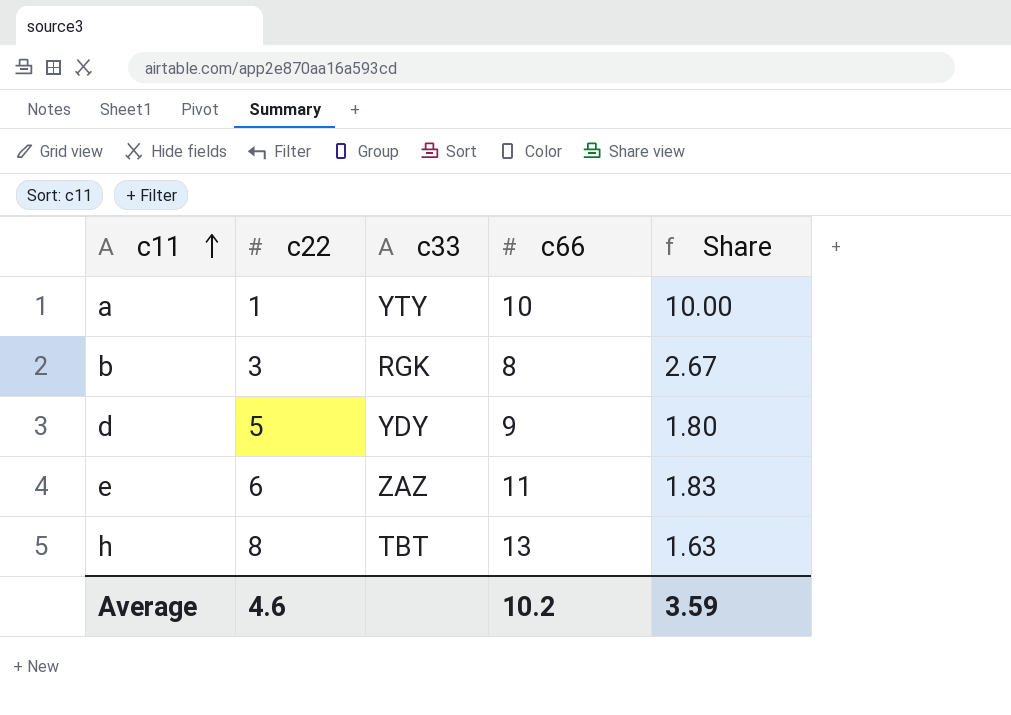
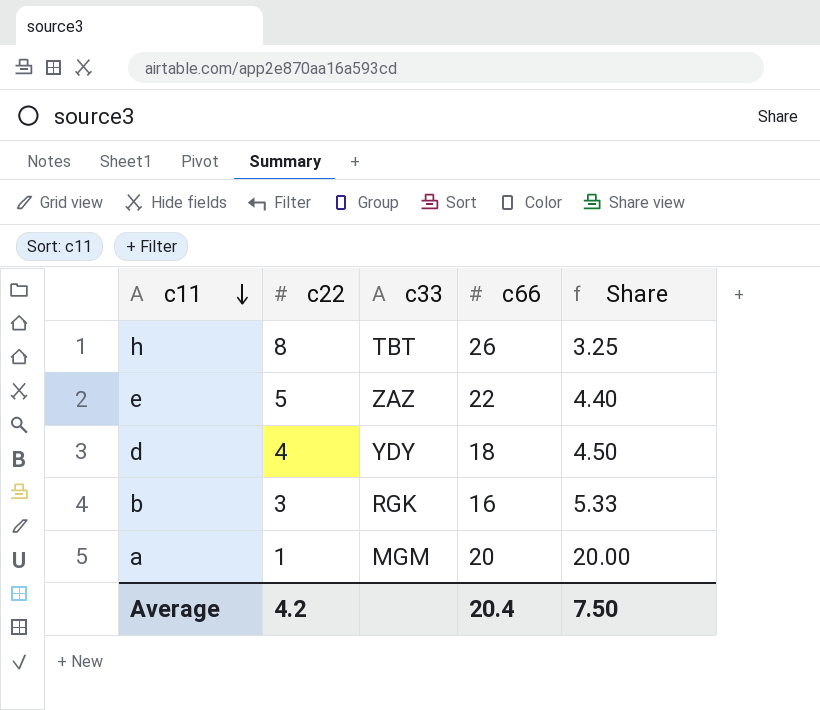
row order: c11 ascending -> c11 descending
h | c66: 13 -> 26
h | Share: 1.63 -> 3.25
e | c22: 6 -> 5
e | c66: 11 -> 22
e | Share: 1.83 -> 4.40
d | c22: 5 -> 4
d | c66: 9 -> 18
d | Share: 1.80 -> 4.50
b | c66: 8 -> 16
b | Share: 2.67 -> 5.33
a | c33: YTY -> MGM
a | c66: 10 -> 20
a | Share: 10.00 -> 20.00
Average | c22: 4.6 -> 4.2
Average | c66: 10.2 -> 20.4
Average | Share: 3.59 -> 7.50

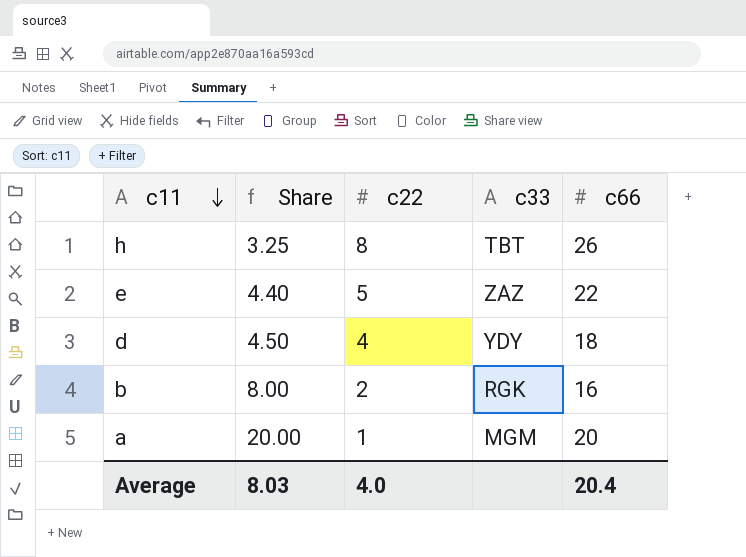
column Share | position: 5 -> 2
b | Share: 5.33 -> 8.00
b | c22: 3 -> 2
Average | Share: 7.50 -> 8.03
Average | c22: 4.2 -> 4.0

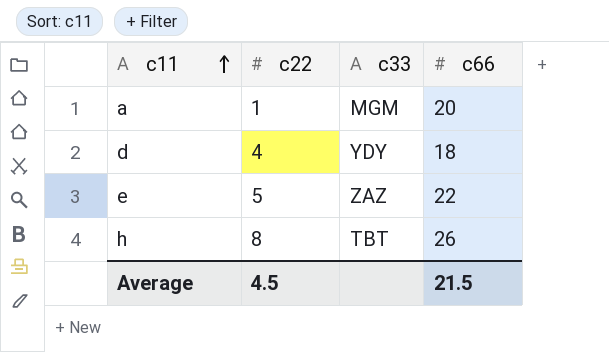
row order: c11 descending -> c11 ascending
column Share | formula: [c66] / [c22] -> none
row b: 8.00 | 2 | RGK | 16 -> none
Average | c22: 4.0 -> 4.5
Average | c66: 20.4 -> 21.5

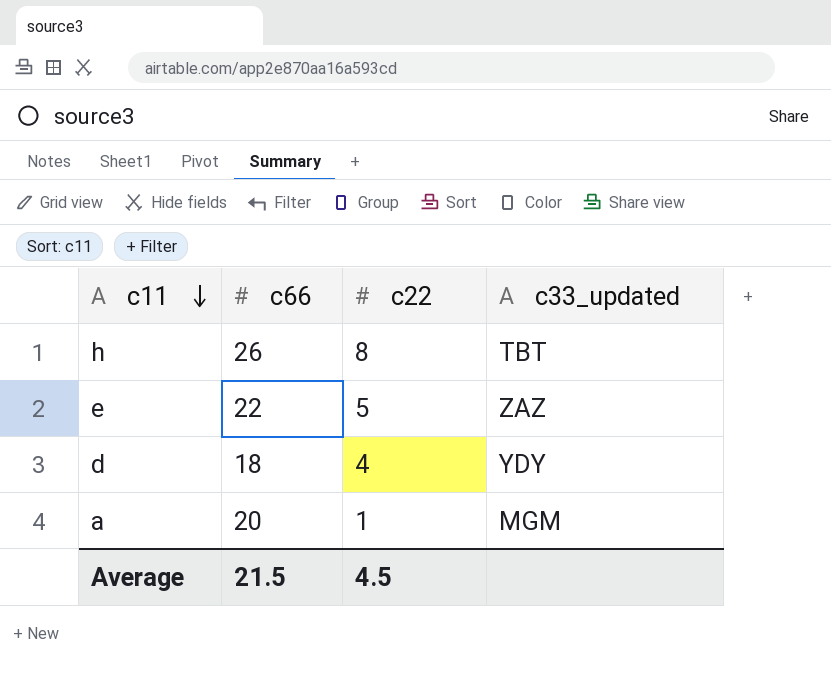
row order: c11 ascending -> c11 descending
column c66 | position: 4 -> 2
column name: c33 -> c33_updated

